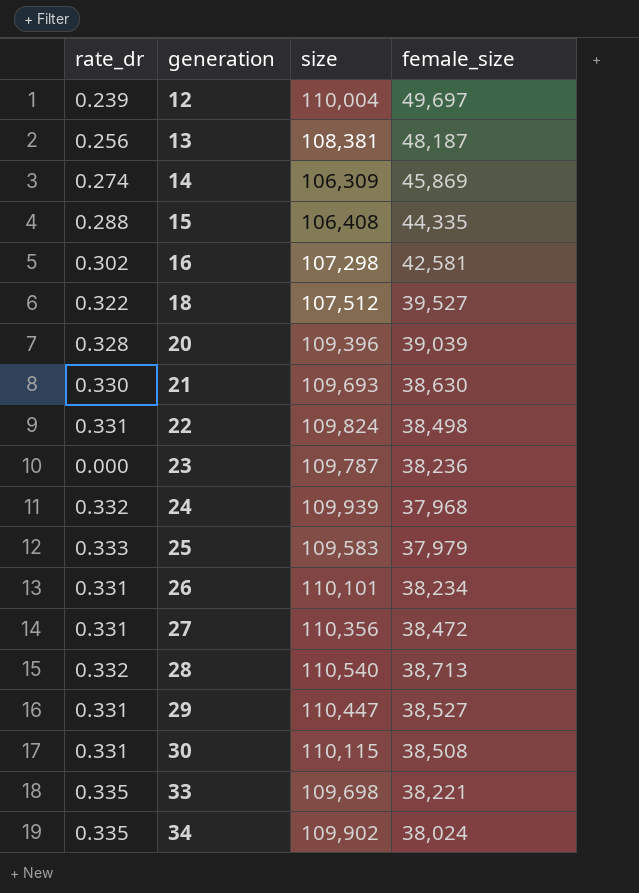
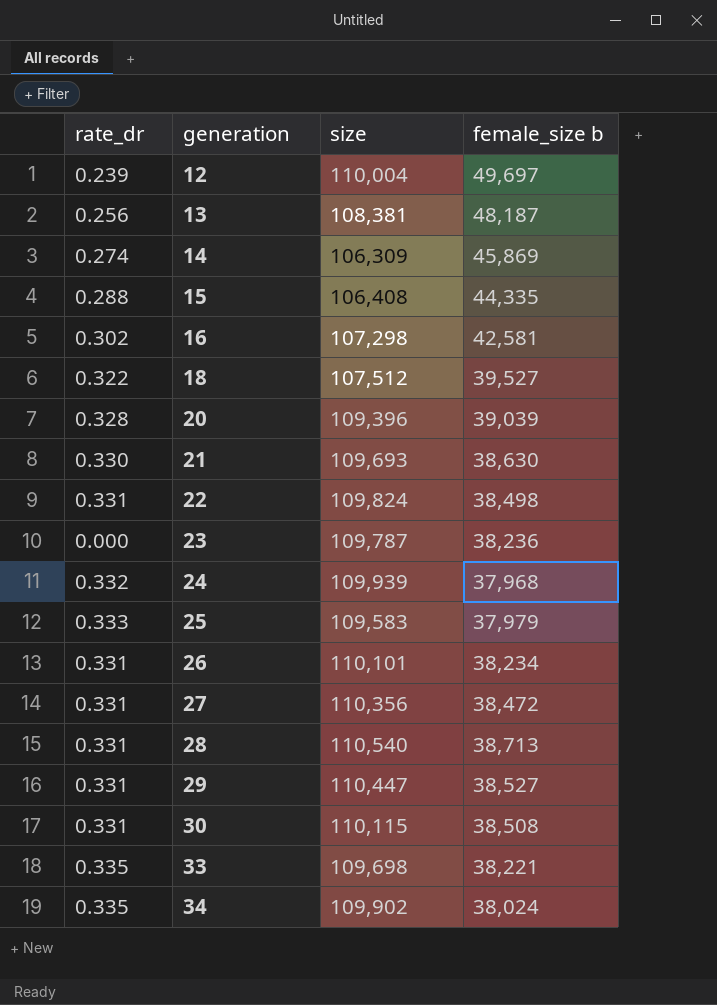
column name: female_size -> female_size b
28 | rate_dr: 0.332 -> 0.331

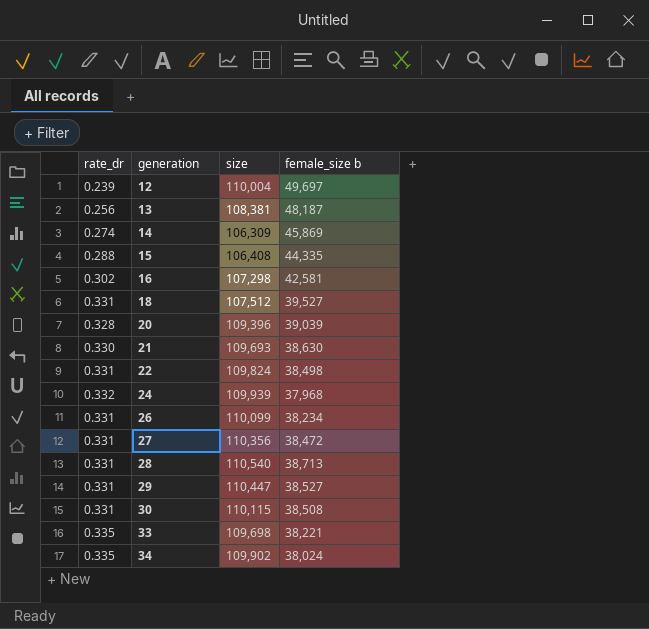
row 23: 0.000 | 109,787 | 38,236 -> none
row 25: 0.333 | 109,583 | 37,979 -> none
18 | rate_dr: 0.322 -> 0.331
26 | size: 110,101 -> 110,099

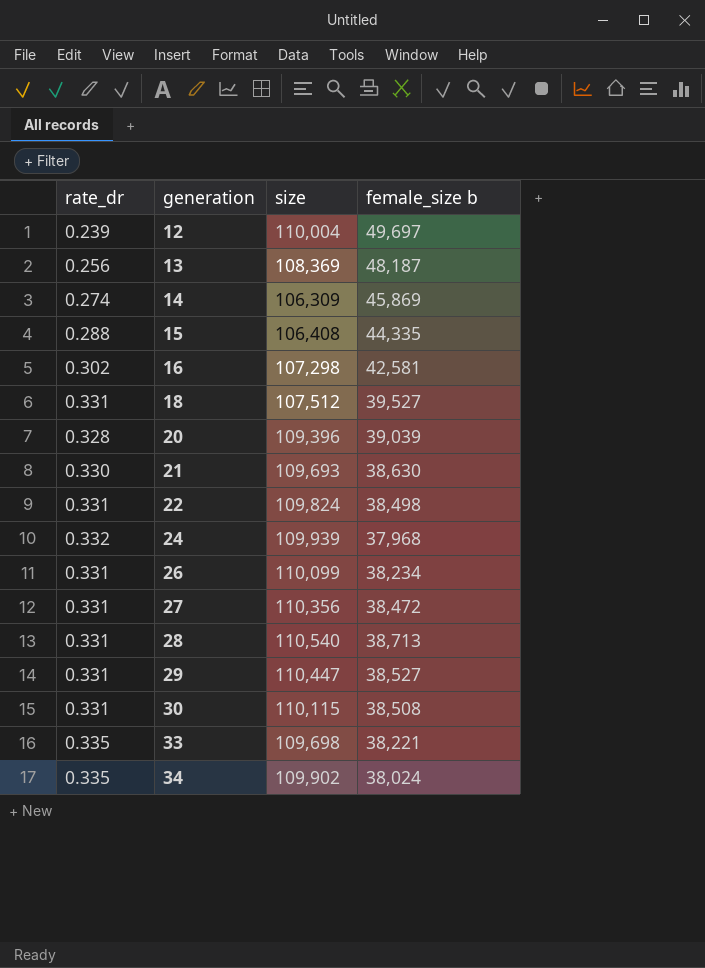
13 | size: 108,381 -> 108,369

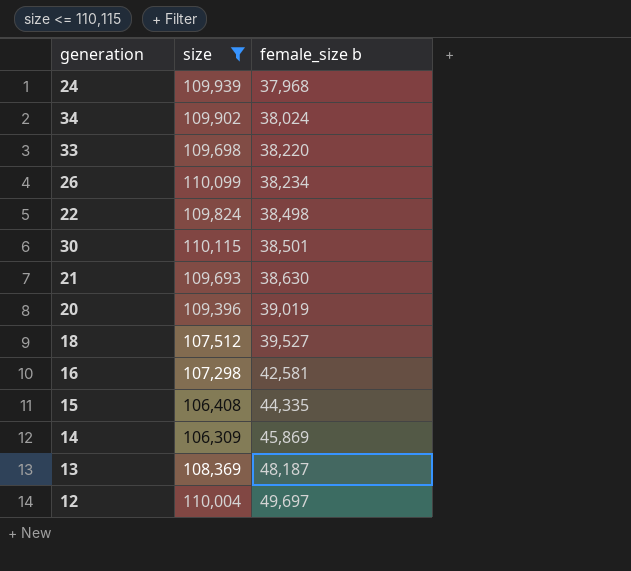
filter: none -> size <= 110,115
row order: generation ascending -> female_size b ascending
column rate_dr | position: 1 -> none
33 | female_size b: 38,221 -> 38,220
30 | female_size b: 38,508 -> 38,501
20 | female_size b: 39,039 -> 39,019

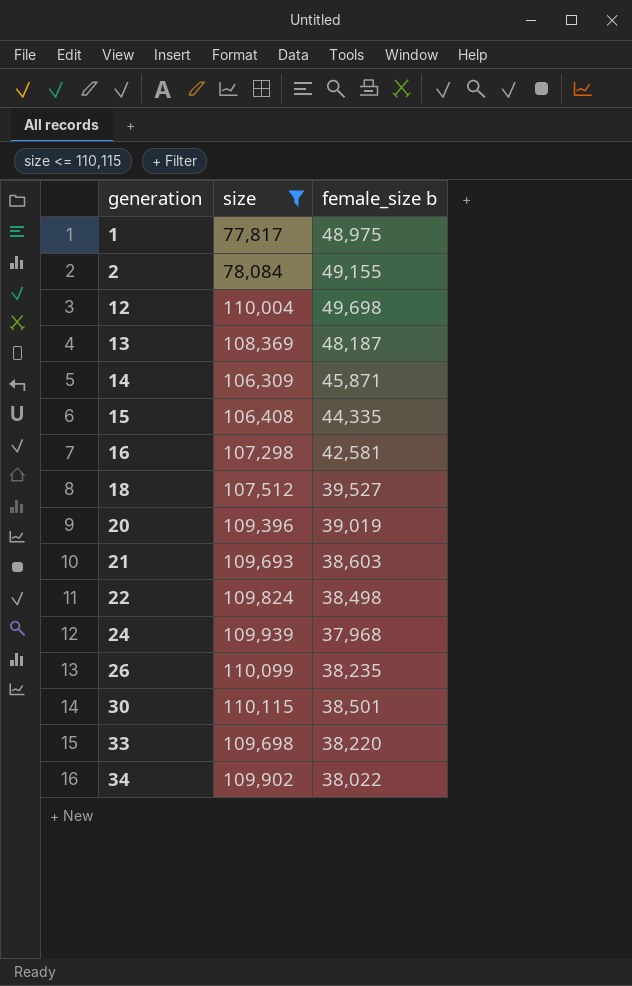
row order: female_size b ascending -> generation ascending
row 1: none -> 77,817 | 48,975
row 2: none -> 78,084 | 49,155
12 | female_size b: 49,697 -> 49,698
14 | female_size b: 45,869 -> 45,871
21 | female_size b: 38,630 -> 38,603
26 | female_size b: 38,234 -> 38,235
34 | female_size b: 38,024 -> 38,022

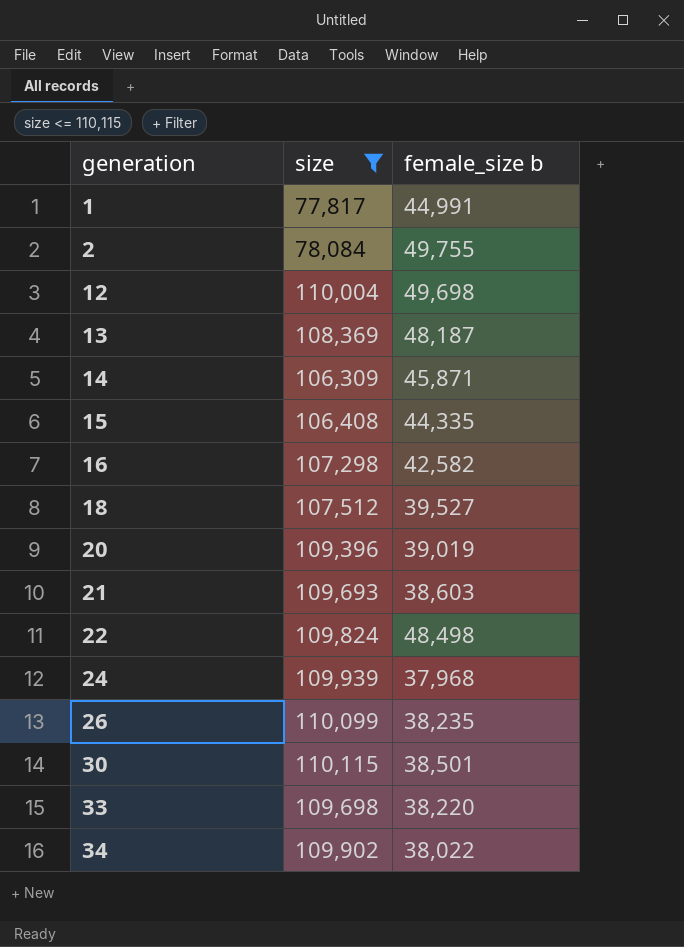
1 | female_size b: 48,975 -> 44,991
2 | female_size b: 49,155 -> 49,755
16 | female_size b: 42,581 -> 42,582
22 | female_size b: 38,498 -> 48,498

